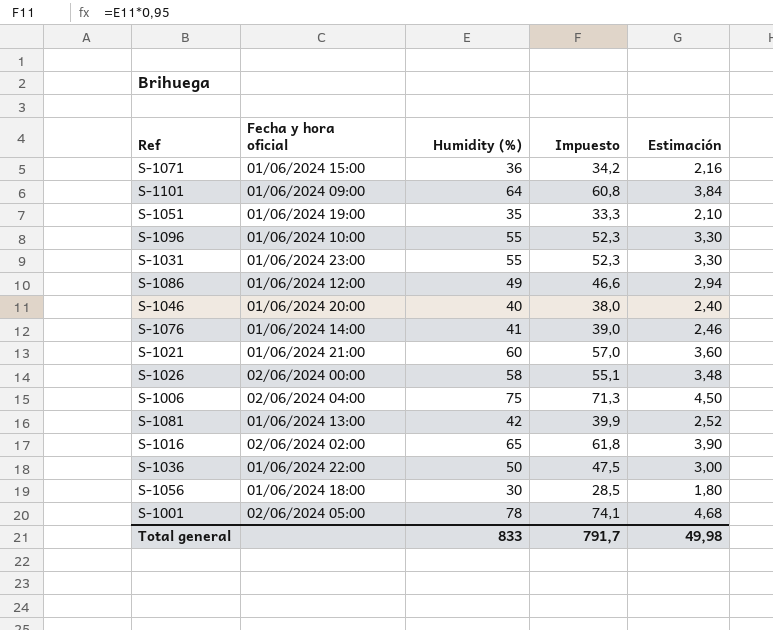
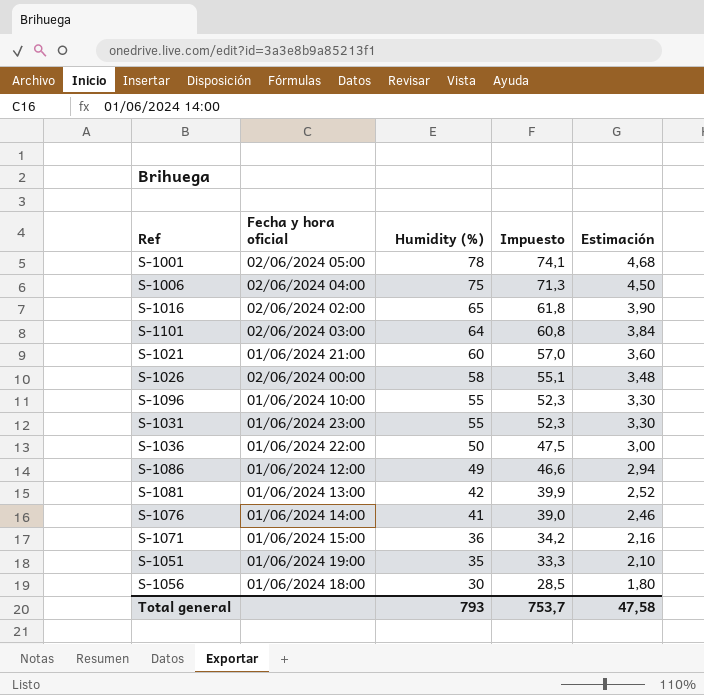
row order: none -> Humidity (%) descending
row S-1046: 01/06/2024 20:00 | 40 | 38,0 | 2,40 -> none
S-1101 | Fecha y hora oficial: 01/06/2024 09:00 -> 02/06/2024 03:00
Total general | Humidity (%): 833 -> 793
Total general | Impuesto: 791,7 -> 753,7
Total general | Estimación: 49,98 -> 47,58

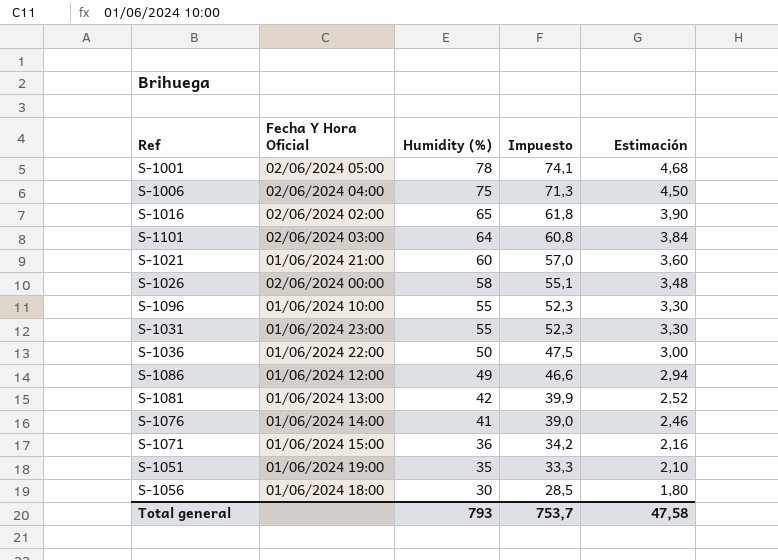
column name: Fecha y hora oficial -> Fecha Y Hora Oficial

